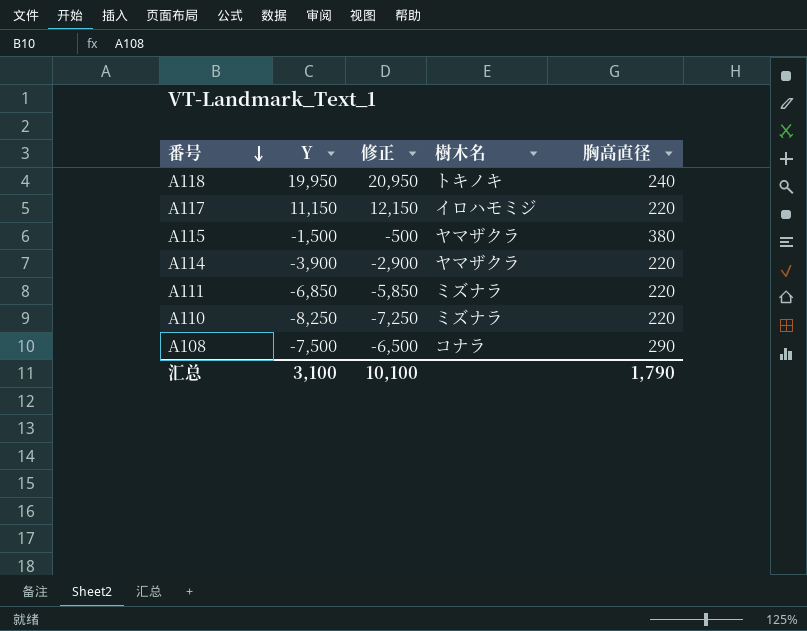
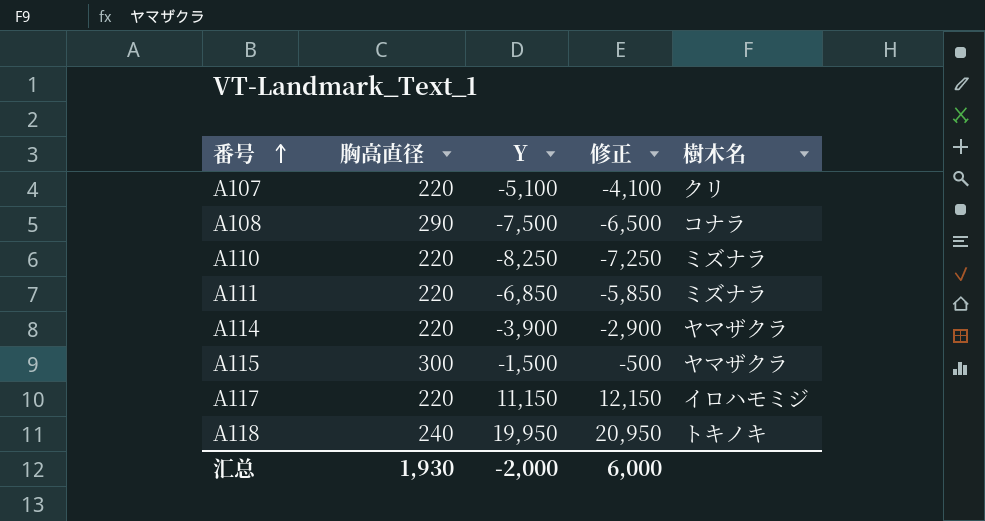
row order: 番号 descending -> 番号 ascending
column 胸高直径 | position: 5 -> 2
row A107: none -> 220 | -5,100 | -4,100 | クリ
A115 | 胸高直径: 380 -> 300
汇总 | 胸高直径: 1,790 -> 1,930
汇总 | Y: 3,100 -> -2,000
汇总 | 修正: 10,100 -> 6,000

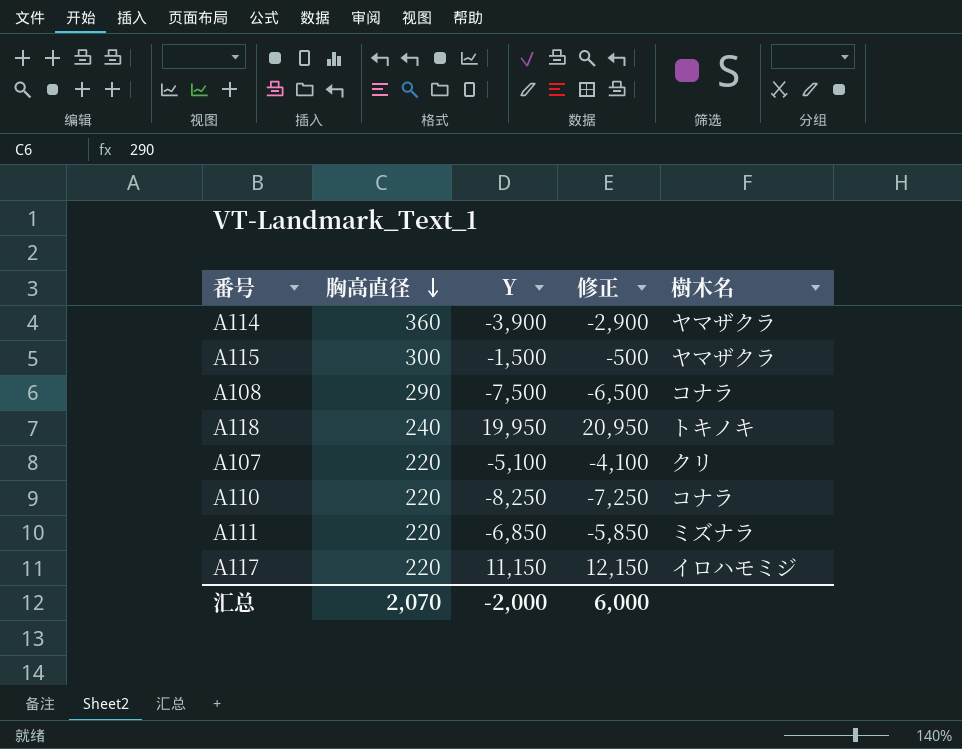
row order: 番号 ascending -> 胸高直径 descending
A114 | 胸高直径: 220 -> 360
A110 | 樹木名: ミズナラ -> コナラ
汇总 | 胸高直径: 1,930 -> 2,070

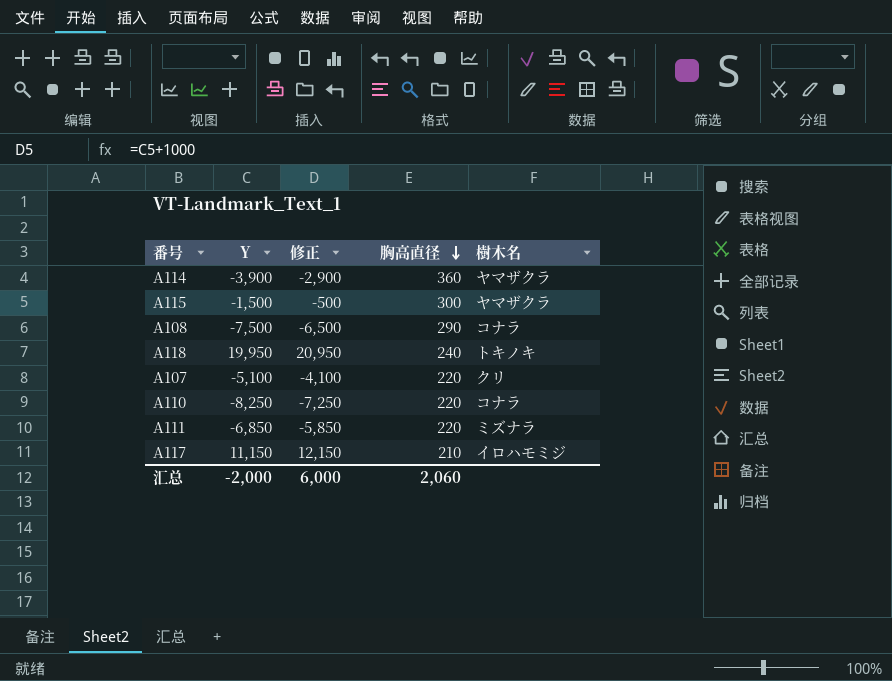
column 胸高直径 | position: 2 -> 4
A117 | 胸高直径: 220 -> 210
汇总 | 胸高直径: 2,070 -> 2,060

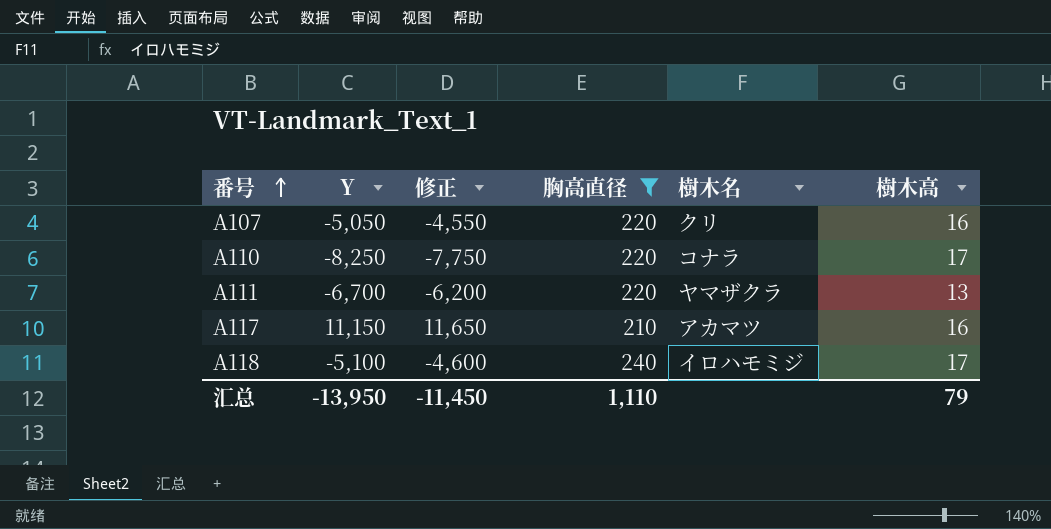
filter: none -> 胸高直径 <= 240
row order: 胸高直径 descending -> 番号 ascending
column 修正 | formula: [Y] + 1000 -> [Y] + 500
column 樹木高 | position: none -> 6
A107 | Y: -5,100 -> -5,050
A111 | Y: -6,850 -> -6,700
A111 | 樹木名: ミズナラ -> ヤマザクラ
A117 | 樹木名: イロハモミジ -> アカマツ
A118 | Y: 19,950 -> -5,100
A118 | 樹木名: トキノキ -> イロハモミジ
汇总 | Y: -2,000 -> -13,950
汇总 | 修正: 6,000 -> -11,450
汇总 | 胸高直径: 2,060 -> 1,110

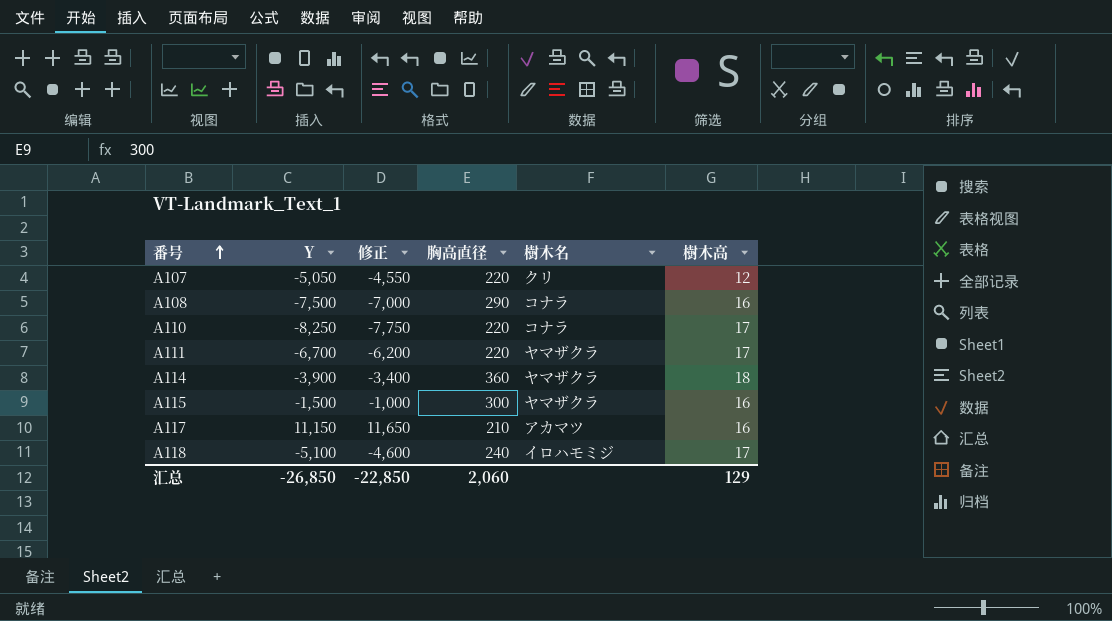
filter: 胸高直径 <= 240 -> none
A107 | 樹木高: 16 -> 12
A111 | 樹木高: 13 -> 17
汇总 | Y: -13,950 -> -26,850
汇总 | 修正: -11,450 -> -22,850
汇总 | 胸高直径: 1,110 -> 2,060
汇总 | 樹木高: 79 -> 129

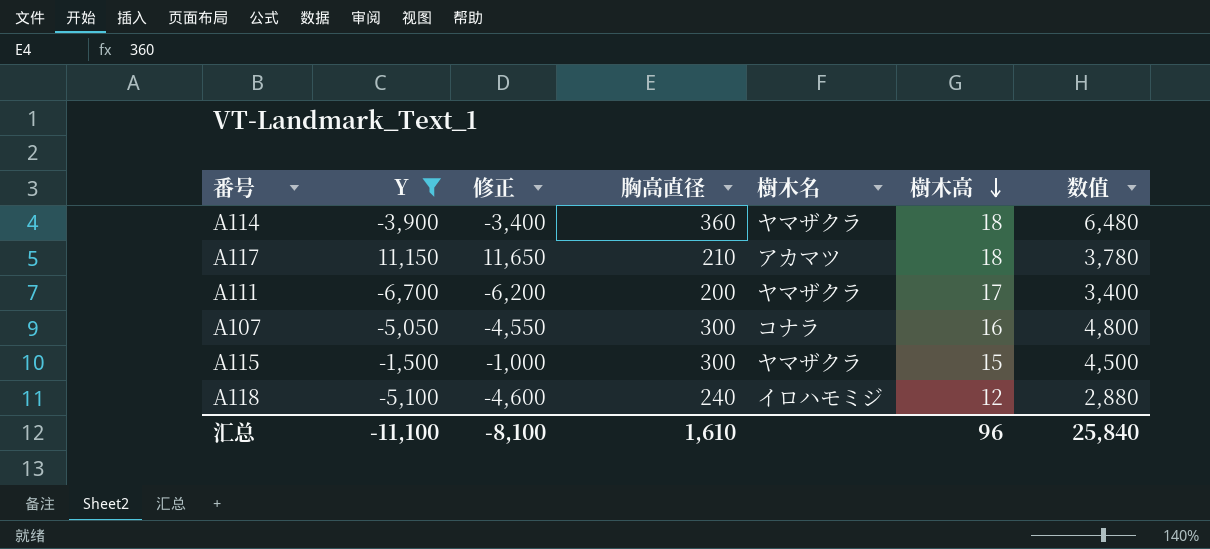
filter: none -> Y >= -6,700
row order: 番号 ascending -> 樹木高 descending
column 数值 | formula: none -> [胸高直径] * [樹木高]
A117 | 樹木高: 16 -> 18
A111 | 胸高直径: 220 -> 200
A107 | 胸高直径: 220 -> 300
A107 | 樹木名: クリ -> コナラ
A107 | 樹木高: 12 -> 16
A115 | 樹木高: 16 -> 15
A118 | 樹木高: 17 -> 12
汇总 | Y: -26,850 -> -11,100
汇总 | 修正: -22,850 -> -8,100
汇总 | 胸高直径: 2,060 -> 1,610
汇总 | 樹木高: 129 -> 96

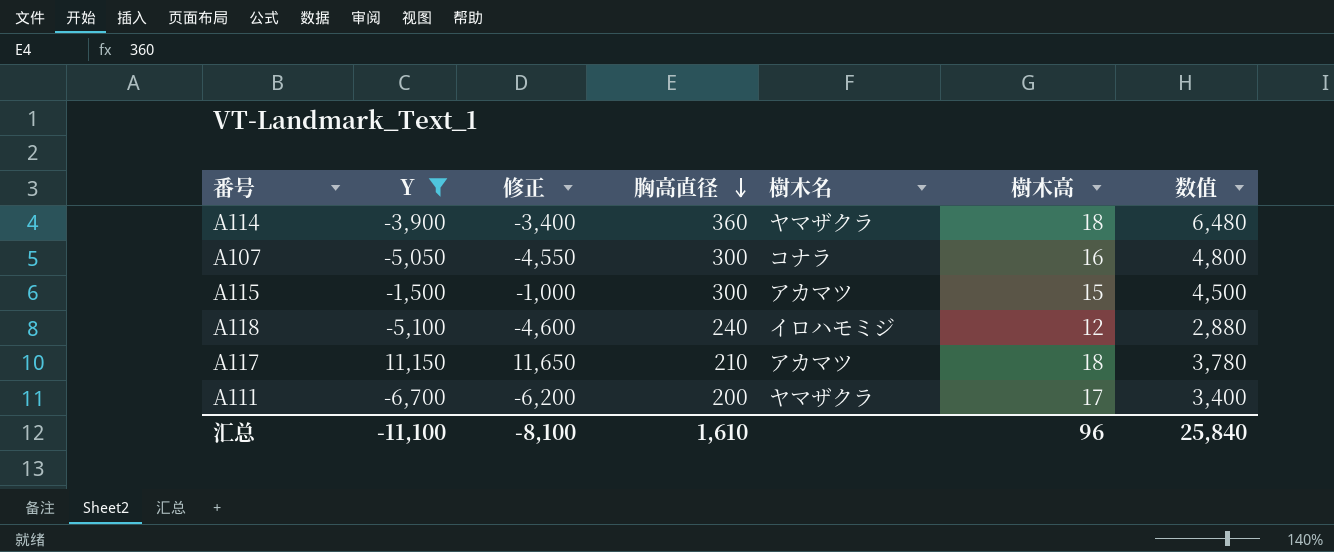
row order: 樹木高 descending -> 胸高直径 descending
A115 | 樹木名: ヤマザクラ -> アカマツ

